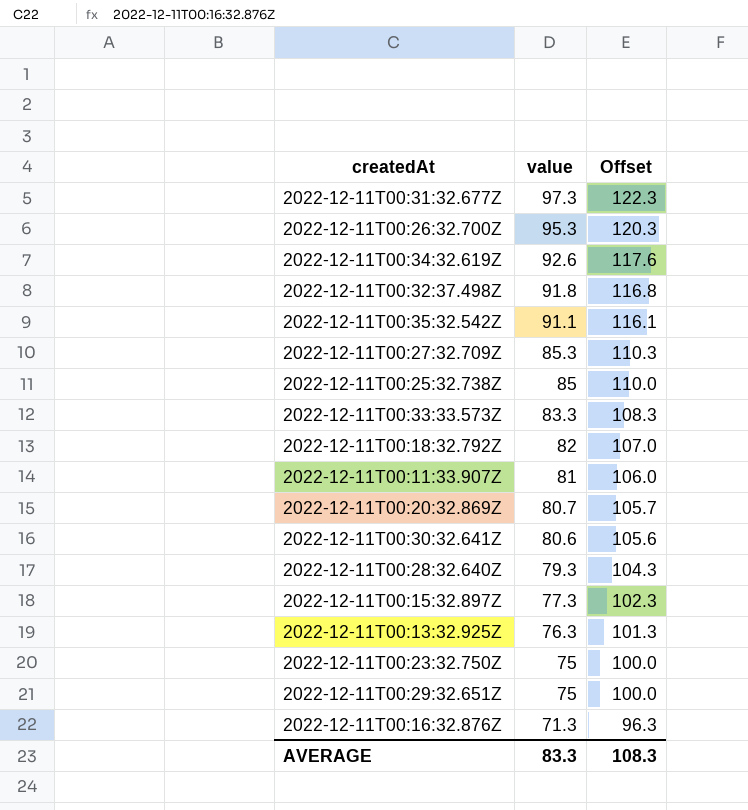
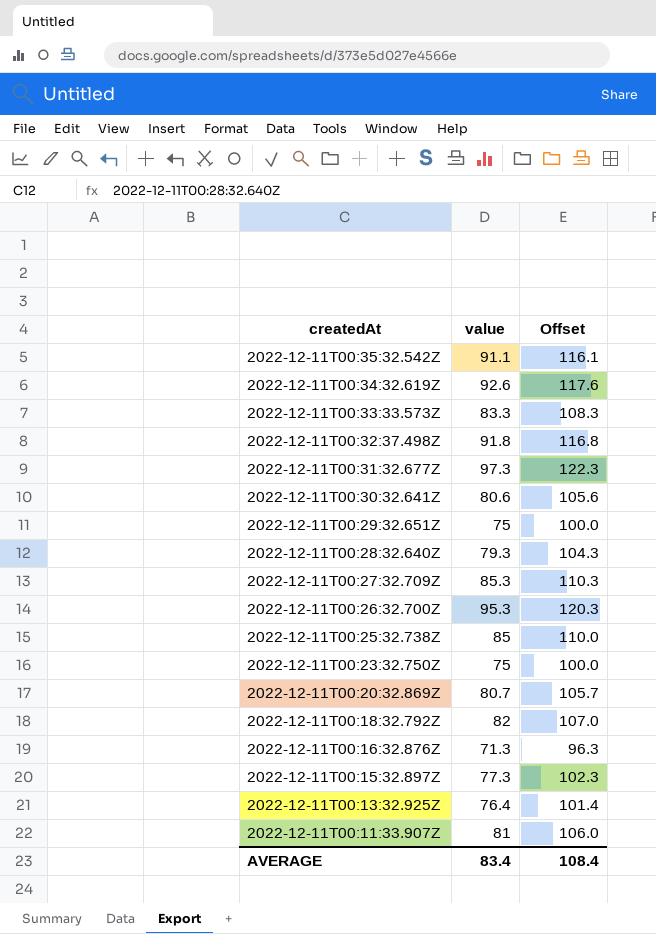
row order: value descending -> createdAt descending
2022-12-11T00:13:32.925Z | value: 76.3 -> 76.4
2022-12-11T00:13:32.925Z | Offset: 101.3 -> 101.4
AVERAGE | value: 83.3 -> 83.4
AVERAGE | Offset: 108.3 -> 108.4

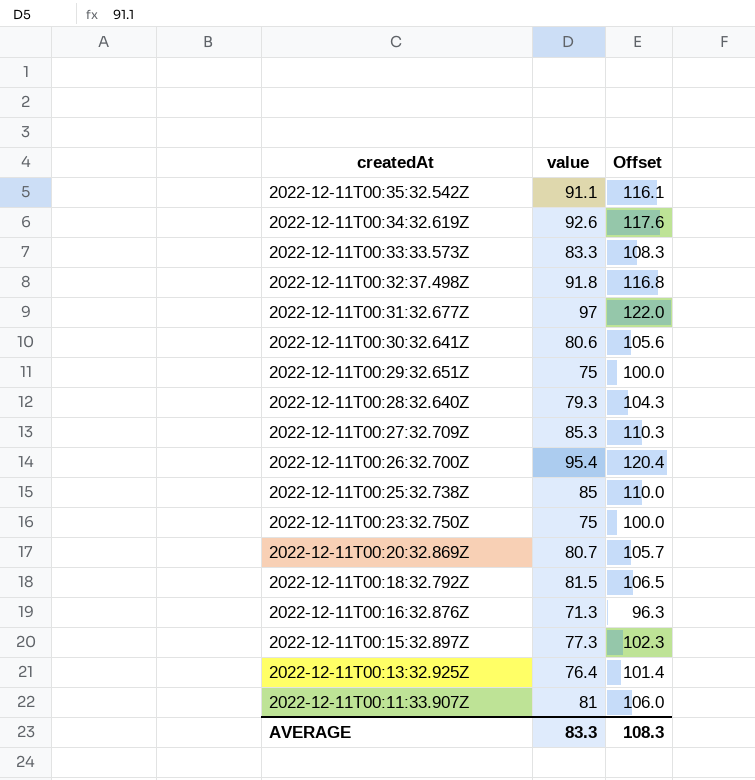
2022-12-11T00:31:32.677Z | value: 97.3 -> 97
2022-12-11T00:31:32.677Z | Offset: 122.3 -> 122.0
2022-12-11T00:26:32.700Z | value: 95.3 -> 95.4
2022-12-11T00:26:32.700Z | Offset: 120.3 -> 120.4
2022-12-11T00:18:32.792Z | value: 82 -> 81.5
2022-12-11T00:18:32.792Z | Offset: 107.0 -> 106.5
AVERAGE | value: 83.4 -> 83.3
AVERAGE | Offset: 108.4 -> 108.3

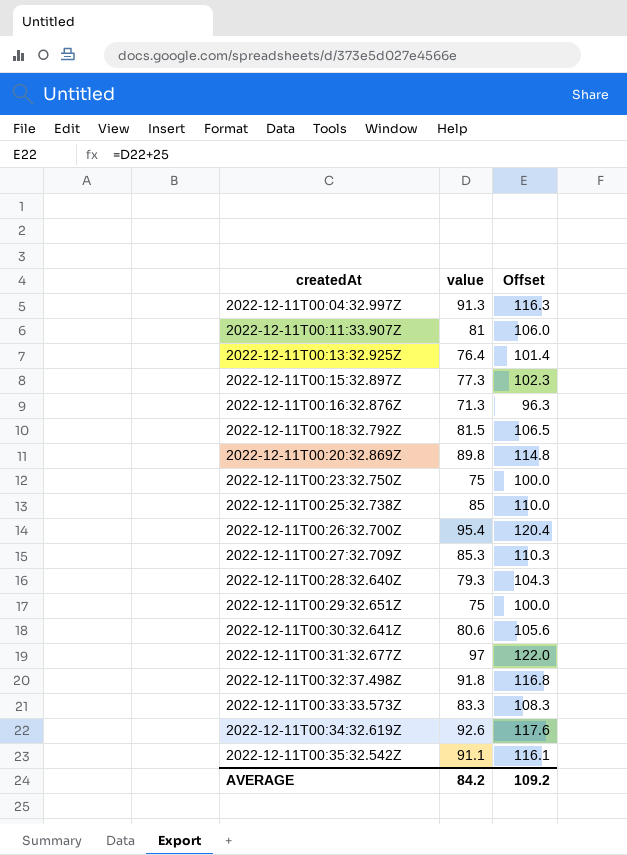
row order: createdAt descending -> createdAt ascending
row 2022-12-11T00:04:32.997Z: none -> 91.3 | 116.3
2022-12-11T00:20:32.869Z | value: 80.7 -> 89.8
2022-12-11T00:20:32.869Z | Offset: 105.7 -> 114.8
AVERAGE | value: 83.3 -> 84.2
AVERAGE | Offset: 108.3 -> 109.2

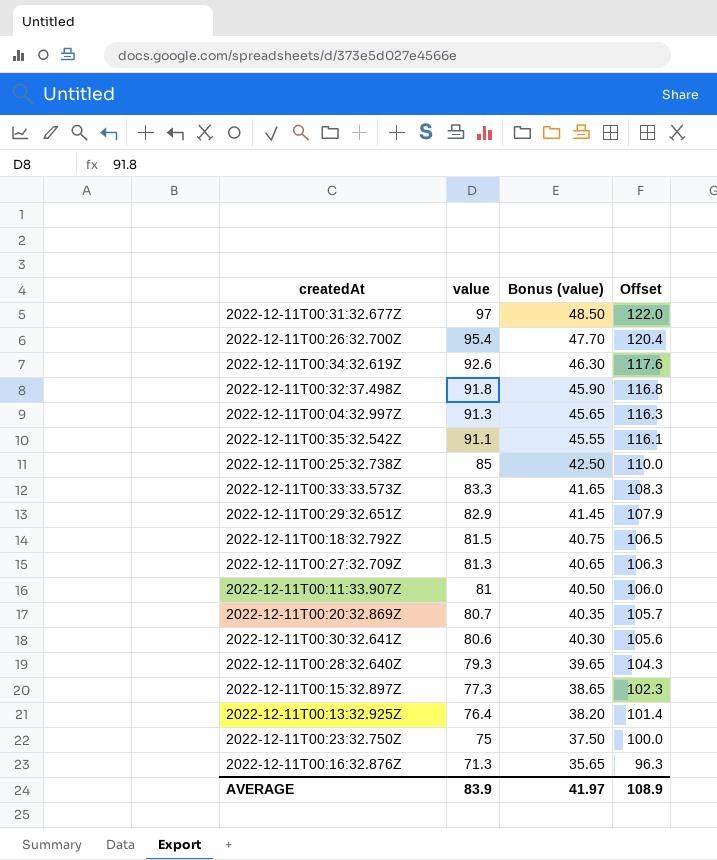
row order: createdAt ascending -> value descending
column Bonus (value) | formula: none -> [value] * 0.5
2022-12-11T00:29:32.651Z | value: 75 -> 82.9
2022-12-11T00:29:32.651Z | Offset: 100.0 -> 107.9
2022-12-11T00:27:32.709Z | value: 85.3 -> 81.3
2022-12-11T00:27:32.709Z | Offset: 110.3 -> 106.3
2022-12-11T00:20:32.869Z | value: 89.8 -> 80.7
2022-12-11T00:20:32.869Z | Offset: 114.8 -> 105.7
AVERAGE | value: 84.2 -> 83.9
AVERAGE | Offset: 109.2 -> 108.9

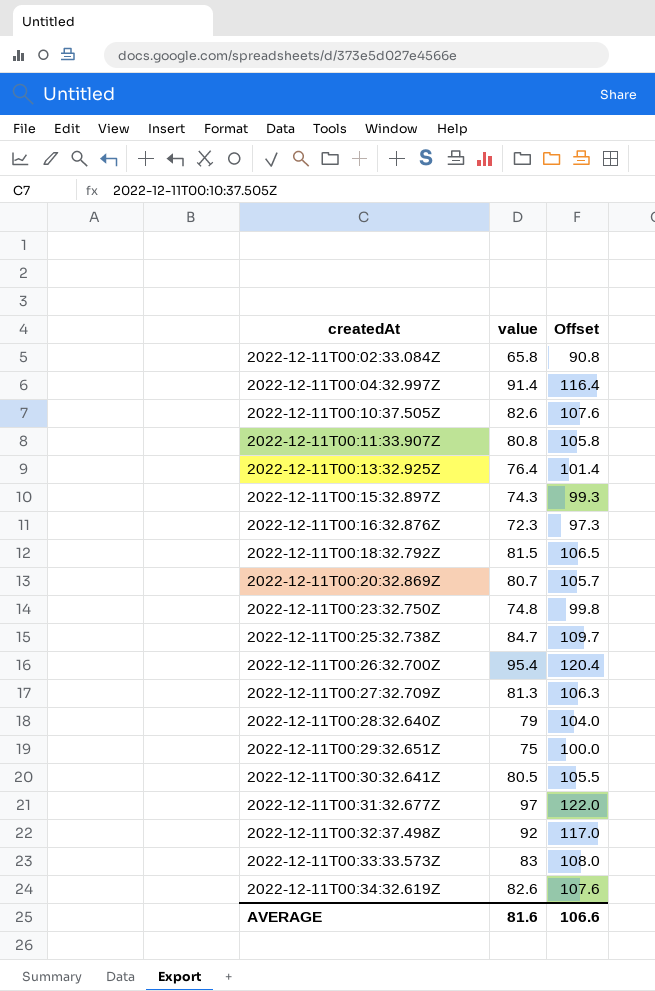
row order: value descending -> createdAt ascending
column Bonus (value) | formula: [value] * 0.5 -> none
row 2022-12-11T00:35:32.542Z: 91.1 | 45.55 | 116.1 -> none
row 2022-12-11T00:02:33.084Z: none -> 65.8 | 90.8
2022-12-11T00:04:32.997Z | value: 91.3 -> 91.4
2022-12-11T00:04:32.997Z | Offset: 116.3 -> 116.4
row 2022-12-11T00:10:37.505Z: none -> 82.6 | 107.6
2022-12-11T00:11:33.907Z | value: 81 -> 80.8
2022-12-11T00:11:33.907Z | Offset: 106.0 -> 105.8
2022-12-11T00:15:32.897Z | value: 77.3 -> 74.3
2022-12-11T00:15:32.897Z | Offset: 102.3 -> 99.3
2022-12-11T00:16:32.876Z | value: 71.3 -> 72.3
2022-12-11T00:16:32.876Z | Offset: 96.3 -> 97.3
2022-12-11T00:23:32.750Z | value: 75 -> 74.8
2022-12-11T00:23:32.750Z | Offset: 100.0 -> 99.8
2022-12-11T00:25:32.738Z | value: 85 -> 84.7
2022-12-11T00:25:32.738Z | Offset: 110.0 -> 109.7
2022-12-11T00:28:32.640Z | value: 79.3 -> 79
2022-12-11T00:28:32.640Z | Offset: 104.3 -> 104.0
2022-12-11T00:29:32.651Z | value: 82.9 -> 75
2022-12-11T00:29:32.651Z | Offset: 107.9 -> 100.0
2022-12-11T00:30:32.641Z | value: 80.6 -> 80.5
2022-12-11T00:30:32.641Z | Offset: 105.6 -> 105.5
2022-12-11T00:32:37.498Z | value: 91.8 -> 92
2022-12-11T00:32:37.498Z | Offset: 116.8 -> 117.0
2022-12-11T00:33:33.573Z | value: 83.3 -> 83
2022-12-11T00:33:33.573Z | Offset: 108.3 -> 108.0
2022-12-11T00:34:32.619Z | value: 92.6 -> 82.6
2022-12-11T00:34:32.619Z | Offset: 117.6 -> 107.6
AVERAGE | value: 83.9 -> 81.6
AVERAGE | Offset: 108.9 -> 106.6

